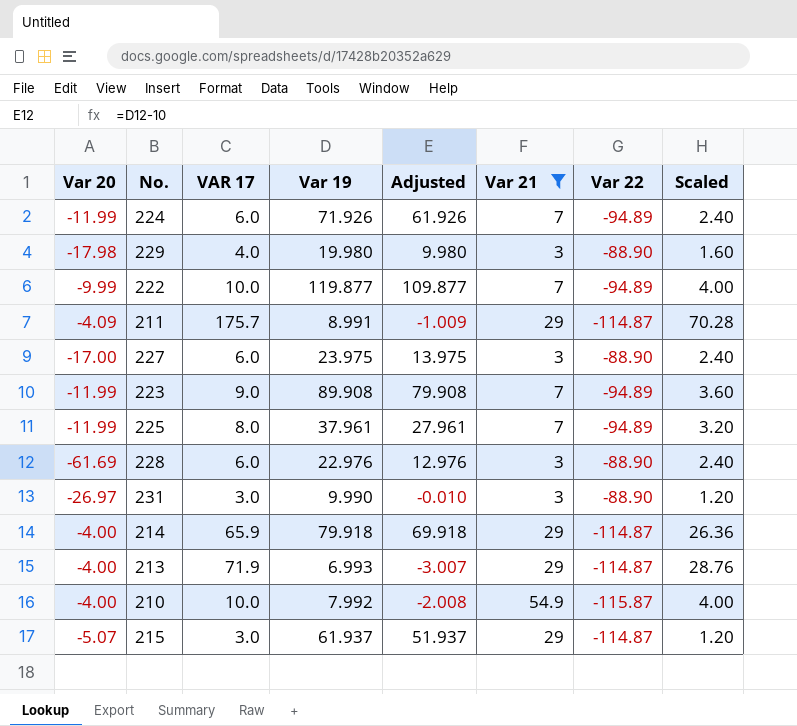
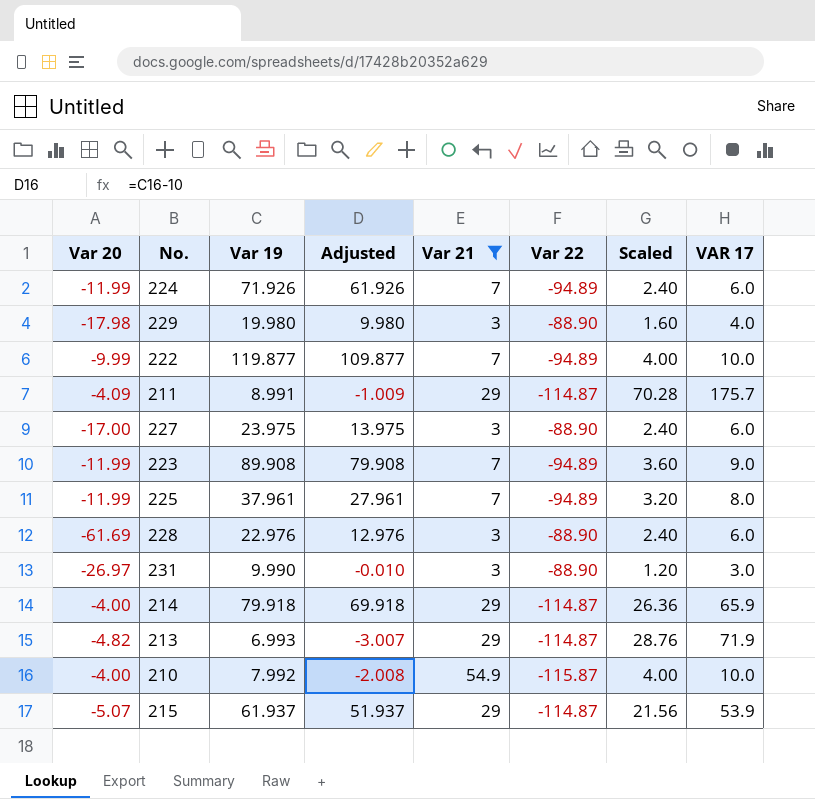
column VAR 17 | position: 3 -> 8
213 | Var 20: -4.00 -> -4.82
215 | Scaled: 1.20 -> 21.56
215 | VAR 17: 3.0 -> 53.9

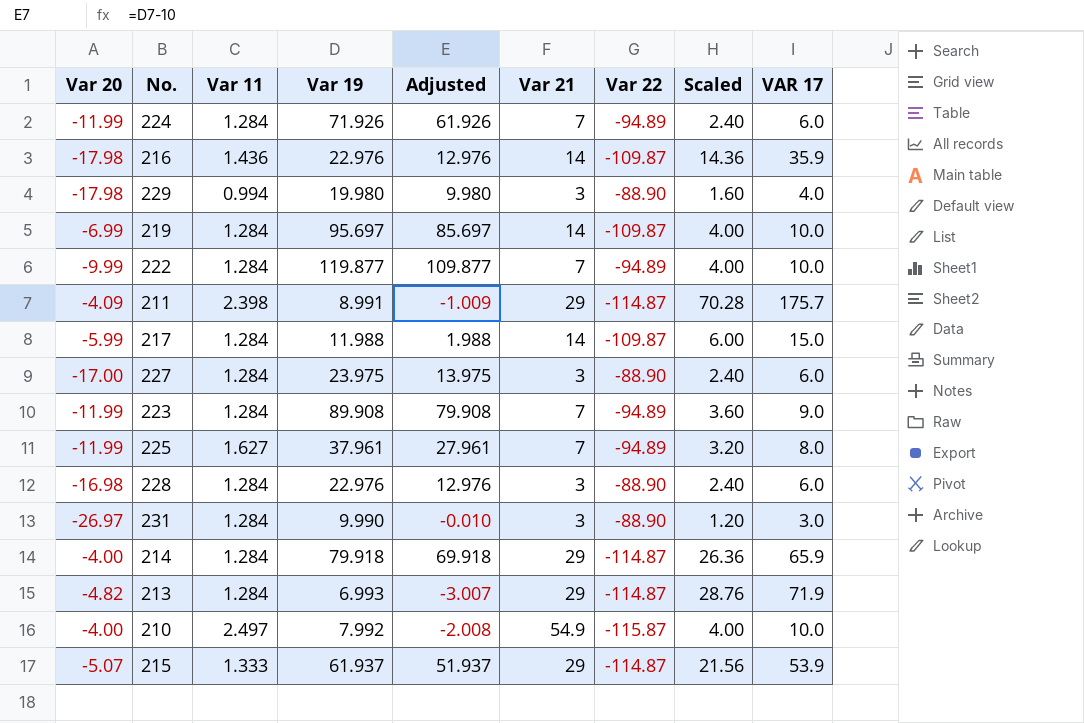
filter: Var 21 != 14 -> none
column Var 11 | position: none -> 3
228 | Var 20: -61.69 -> -16.98

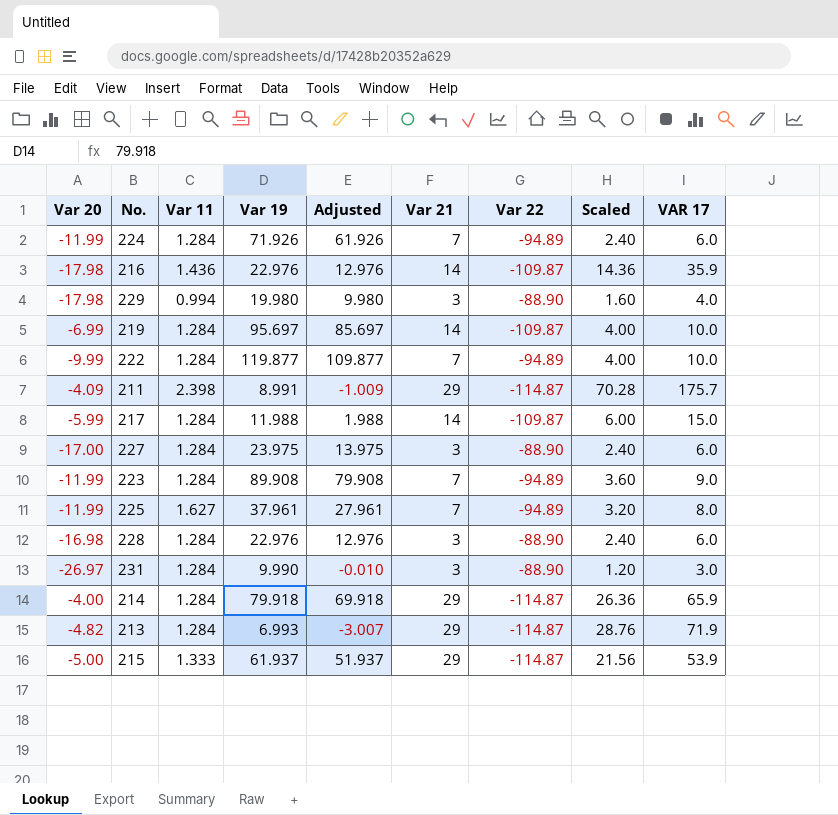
row 210: -4.00 | 2.497 | 7.992 | -2.008 | 54.9 | -115.87 | 4.00 | 10.0 -> none
215 | Var 20: -5.07 -> -5.00

